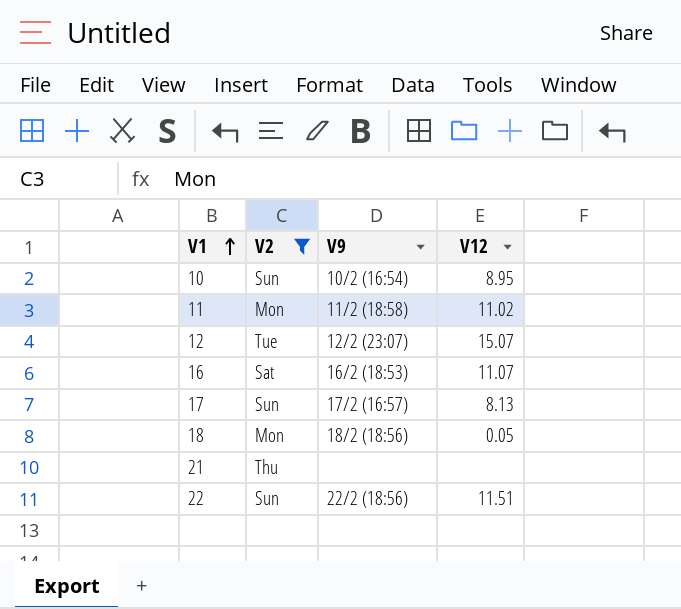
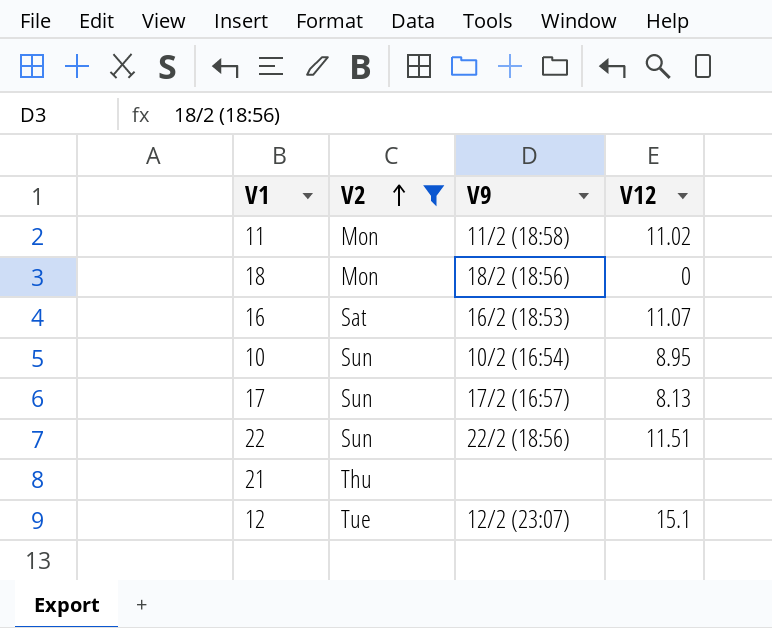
row order: V1 ascending -> V2 ascending
18 | V12: 0.05 -> 0
12 | V12: 15.07 -> 15.1

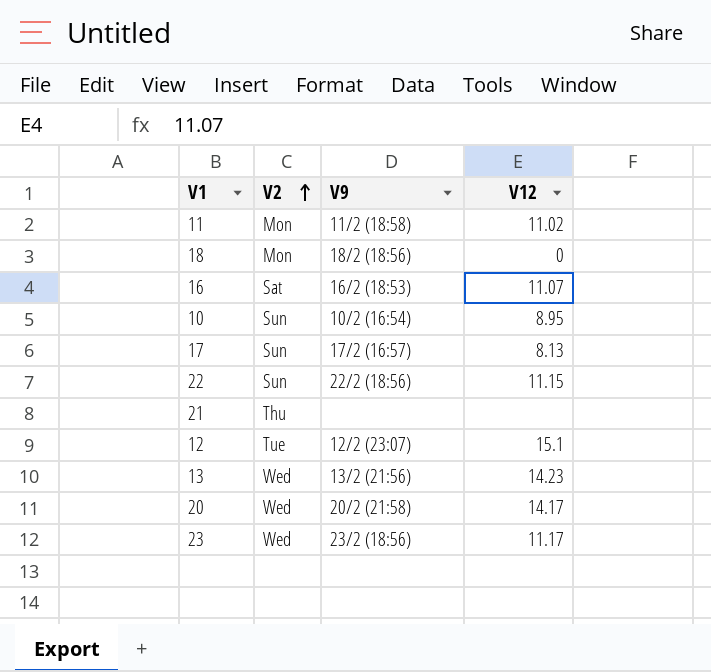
filter: V2 != Wed -> none
22 | V12: 11.51 -> 11.15

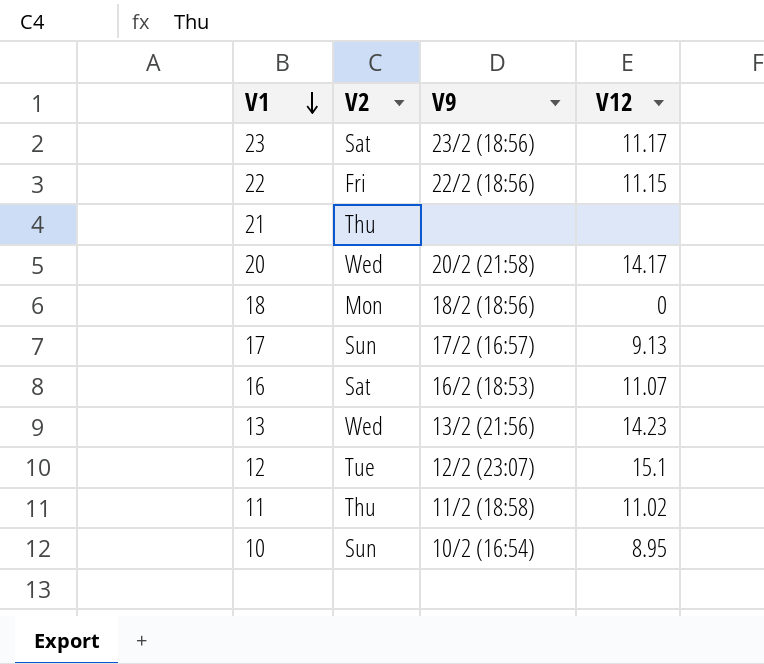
row order: V2 ascending -> V1 descending
23 | V2: Wed -> Sat
22 | V2: Sun -> Fri
17 | V12: 8.13 -> 9.13
11 | V2: Mon -> Thu

